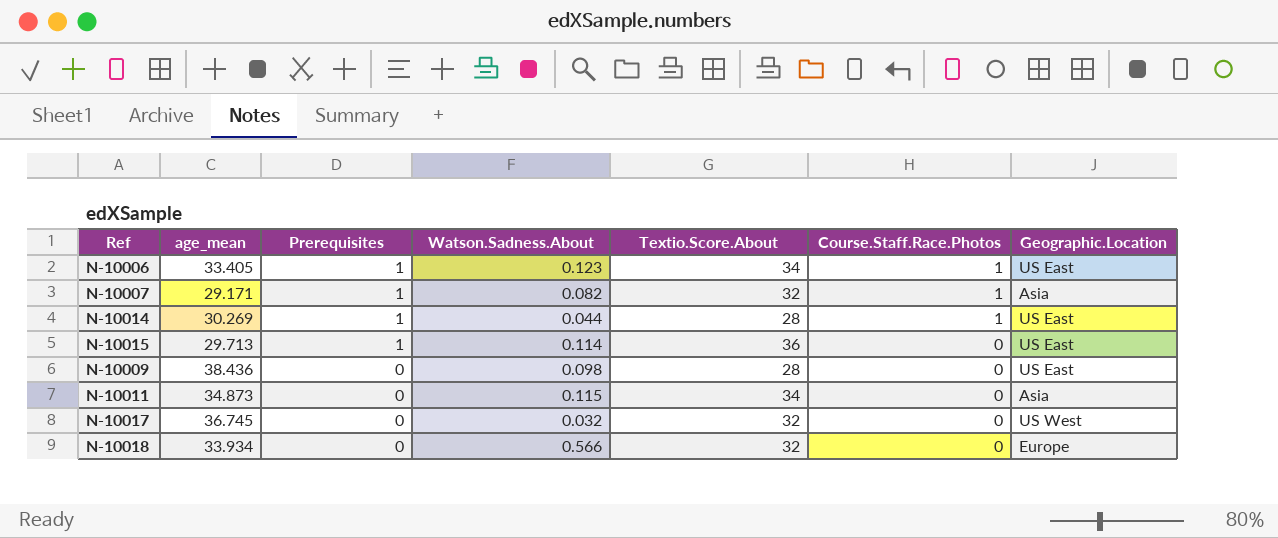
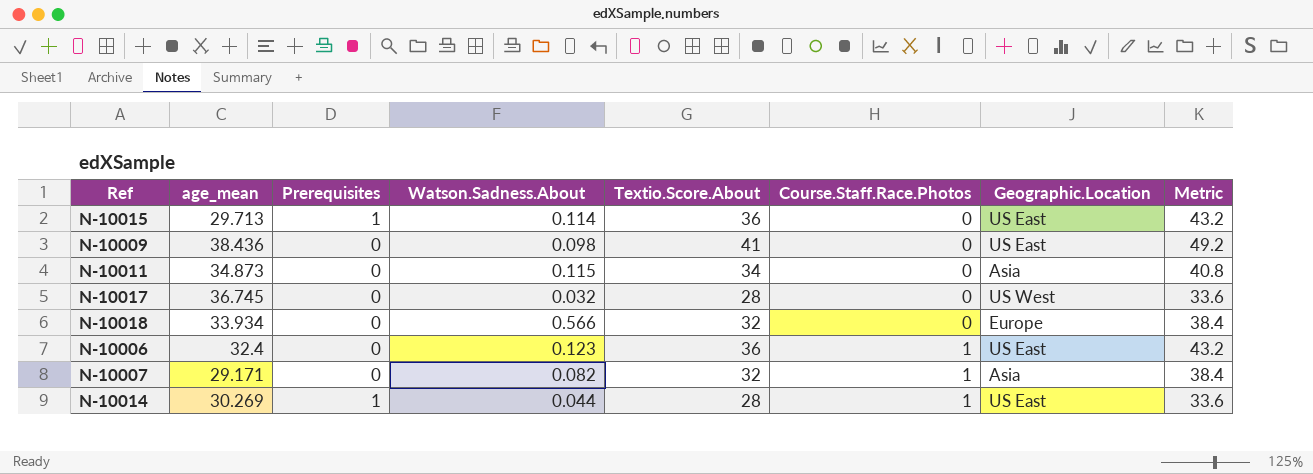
row order: Prerequisites descending -> Course.Staff.Race.Photos ascending
column Metric | formula: none -> [Textio.Score.About] * 1.2
N-10009 | Textio.Score.About: 28 -> 41
N-10017 | Textio.Score.About: 32 -> 28
N-10006 | age_mean: 33.405 -> 32.4
N-10006 | Prerequisites: 1 -> 0
N-10006 | Textio.Score.About: 34 -> 36
N-10007 | Prerequisites: 1 -> 0

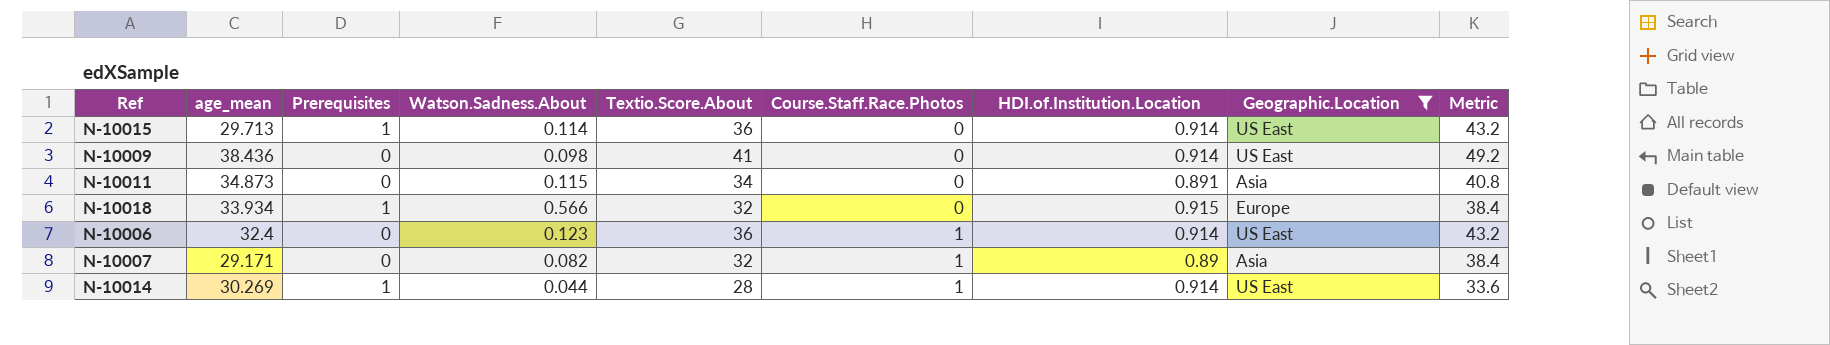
filter: none -> Geographic.Location != US West
column HDI.of.Institution.Location | position: none -> 7
N-10018 | Prerequisites: 0 -> 1

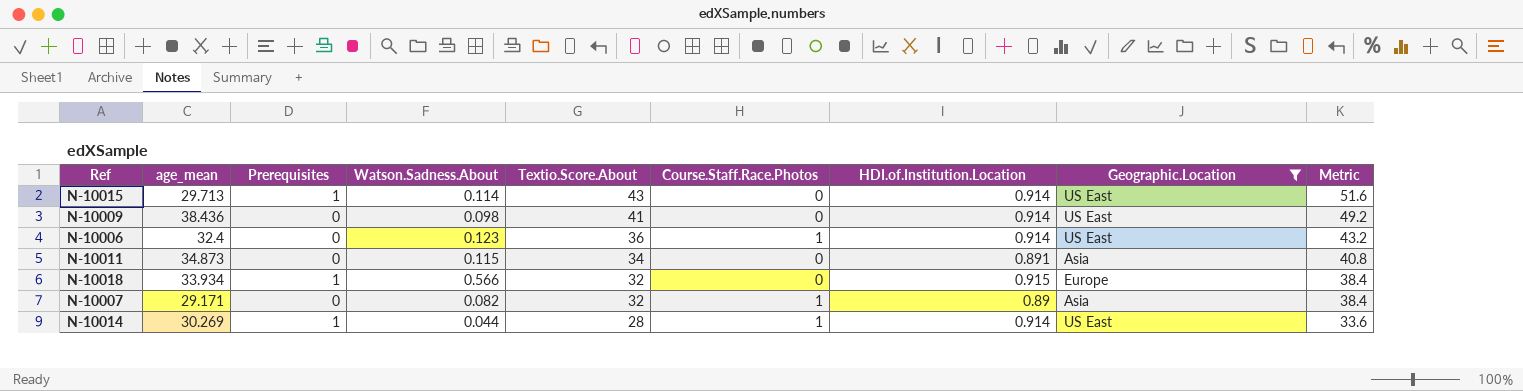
row order: Course.Staff.Race.Photos ascending -> Textio.Score.About descending
N-10015 | Textio.Score.About: 36 -> 43
N-10015 | Metric: 43.2 -> 51.6

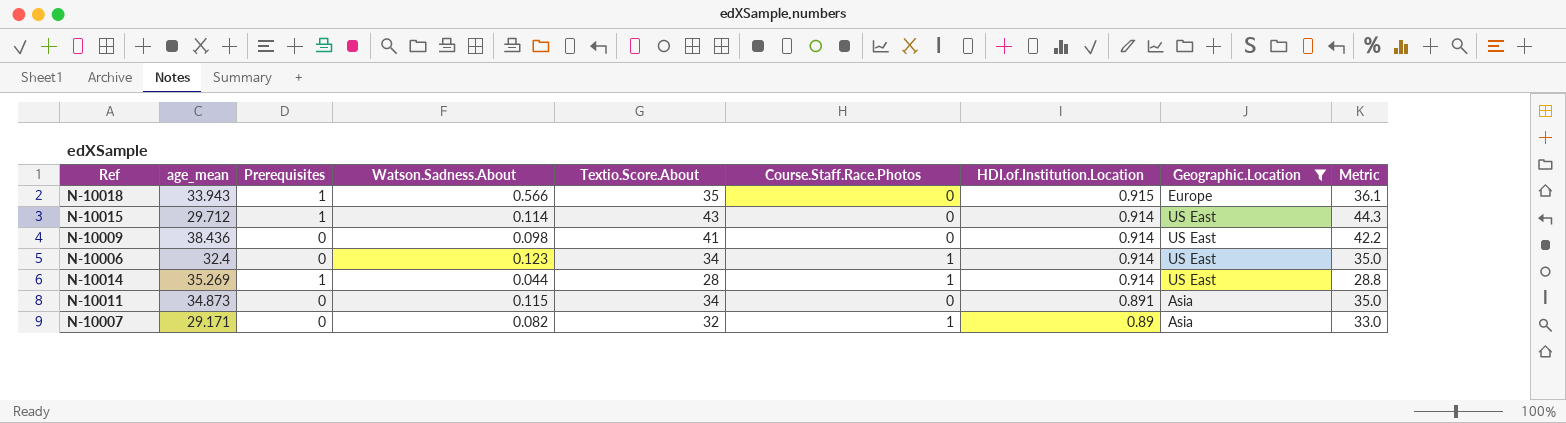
row order: Textio.Score.About descending -> HDI.of.Institution.Location descending
column Metric | formula: [Textio.Score.About] * 1.2 -> [Textio.Score.About] * 1.03
N-10018 | age_mean: 33.934 -> 33.943
N-10018 | Textio.Score.About: 32 -> 35
N-10015 | age_mean: 29.713 -> 29.712
N-10006 | Textio.Score.About: 36 -> 34
N-10014 | age_mean: 30.269 -> 35.269

